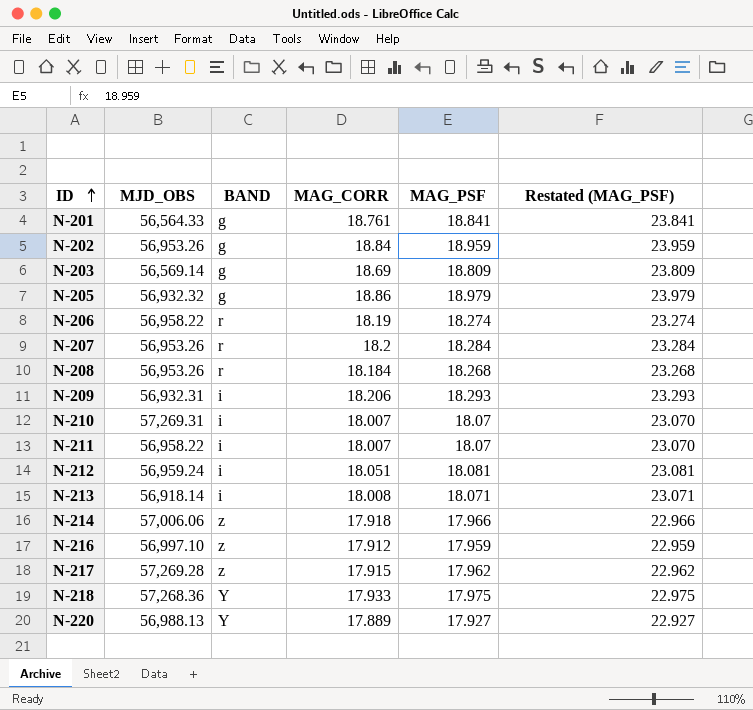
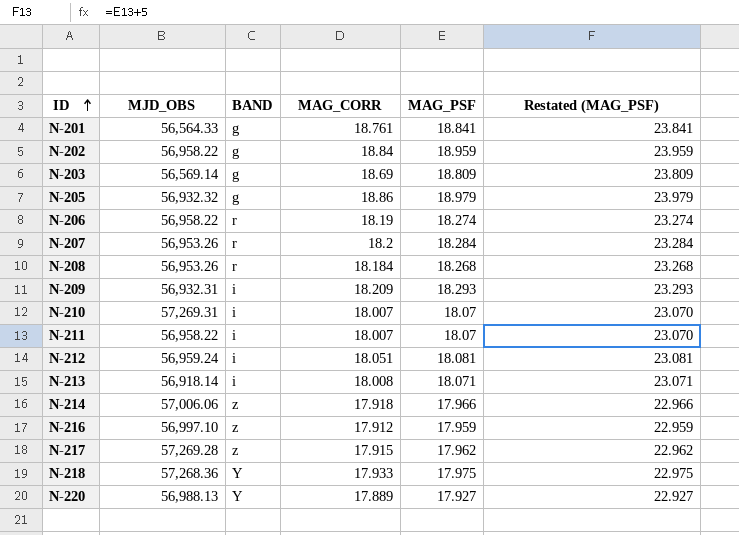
N-202 | MJD_OBS: 56,953.26 -> 56,958.22
N-209 | MAG_CORR: 18.206 -> 18.209

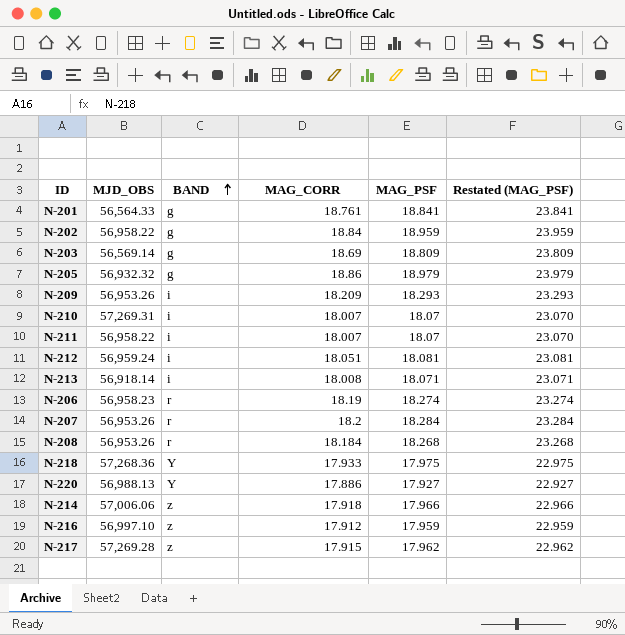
row order: ID ascending -> BAND ascending
N-209 | MJD_OBS: 56,932.31 -> 56,953.26
N-206 | MJD_OBS: 56,958.22 -> 56,958.23
N-220 | MAG_CORR: 17.889 -> 17.886

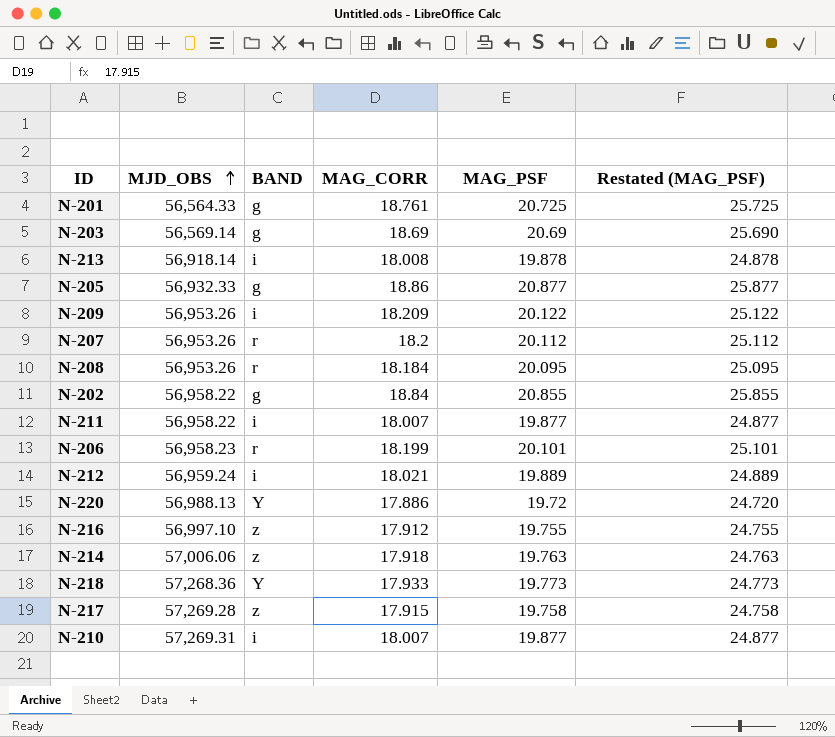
row order: BAND ascending -> MJD_OBS ascending
N-201 | MAG_PSF: 18.841 -> 20.725
N-201 | Restated (MAG_PSF): 23.841 -> 25.725
N-203 | MAG_PSF: 18.809 -> 20.69
N-203 | Restated (MAG_PSF): 23.809 -> 25.690
N-213 | MAG_PSF: 18.071 -> 19.878
N-213 | Restated (MAG_PSF): 23.071 -> 24.878
N-205 | MJD_OBS: 56,932.32 -> 56,932.33
N-205 | MAG_PSF: 18.979 -> 20.877
N-205 | Restated (MAG_PSF): 23.979 -> 25.877
N-209 | MAG_PSF: 18.293 -> 20.122
N-209 | Restated (MAG_PSF): 23.293 -> 25.122
N-207 | MAG_PSF: 18.284 -> 20.112
N-207 | Restated (MAG_PSF): 23.284 -> 25.112
N-208 | MAG_PSF: 18.268 -> 20.095
N-208 | Restated (MAG_PSF): 23.268 -> 25.095
N-202 | MAG_PSF: 18.959 -> 20.855
N-202 | Restated (MAG_PSF): 23.959 -> 25.855
N-211 | MAG_PSF: 18.07 -> 19.877
N-211 | Restated (MAG_PSF): 23.070 -> 24.877
N-206 | MAG_CORR: 18.19 -> 18.199
N-206 | MAG_PSF: 18.274 -> 20.101
N-206 | Restated (MAG_PSF): 23.274 -> 25.101
N-212 | MAG_CORR: 18.051 -> 18.021
N-212 | MAG_PSF: 18.081 -> 19.889
N-212 | Restated (MAG_PSF): 23.081 -> 24.889
N-220 | MAG_PSF: 17.927 -> 19.72
N-220 | Restated (MAG_PSF): 22.927 -> 24.720
N-216 | MAG_PSF: 17.959 -> 19.755
N-216 | Restated (MAG_PSF): 22.959 -> 24.755
N-214 | MAG_PSF: 17.966 -> 19.763
N-214 | Restated (MAG_PSF): 22.966 -> 24.763
N-218 | MAG_PSF: 17.975 -> 19.773
N-218 | Restated (MAG_PSF): 22.975 -> 24.773
N-217 | MAG_PSF: 17.962 -> 19.758
N-217 | Restated (MAG_PSF): 22.962 -> 24.758
N-210 | MAG_PSF: 18.07 -> 19.877
N-210 | Restated (MAG_PSF): 23.070 -> 24.877

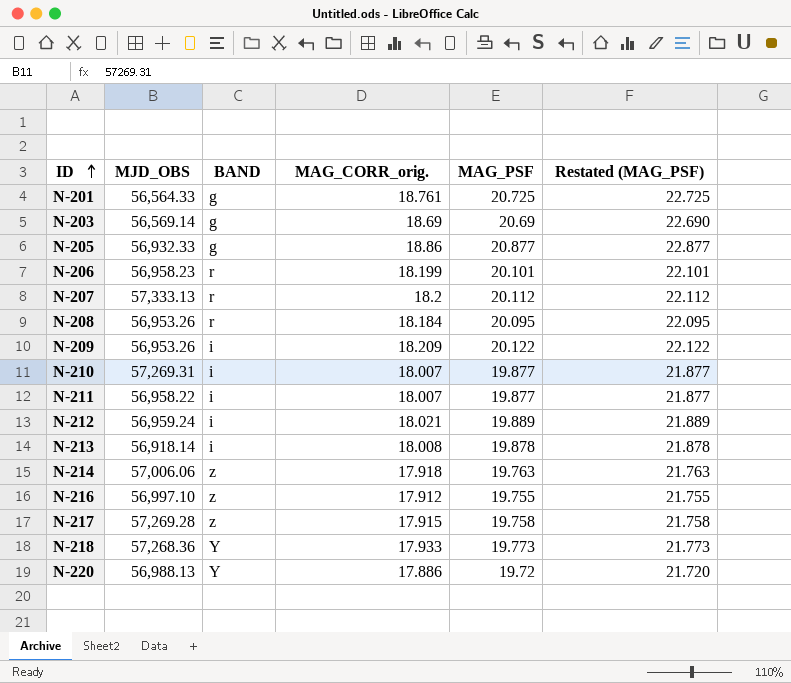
row order: MJD_OBS ascending -> ID ascending
column name: MAG_CORR -> MAG_CORR_orig.
column Restated (MAG_PSF) | formula: [MAG_PSF] + 5 -> [MAG_PSF] + 2
row N-202: 56,958.22 | g | 18.84 | 20.855 | 25.855 -> none
N-207 | MJD_OBS: 56,953.26 -> 57,333.13

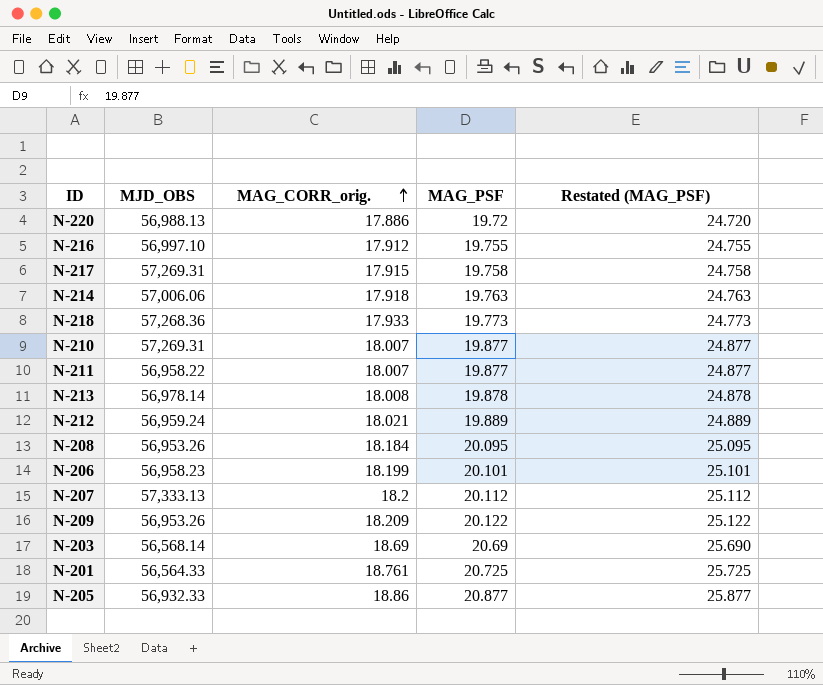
row order: ID ascending -> MAG_CORR_orig. ascending
column BAND | position: 3 -> none
column Restated (MAG_PSF) | formula: [MAG_PSF] + 2 -> [MAG_PSF] + 5
N-217 | MJD_OBS: 57,269.28 -> 57,269.31
N-213 | MJD_OBS: 56,918.14 -> 56,978.14
N-203 | MJD_OBS: 56,569.14 -> 56,568.14

